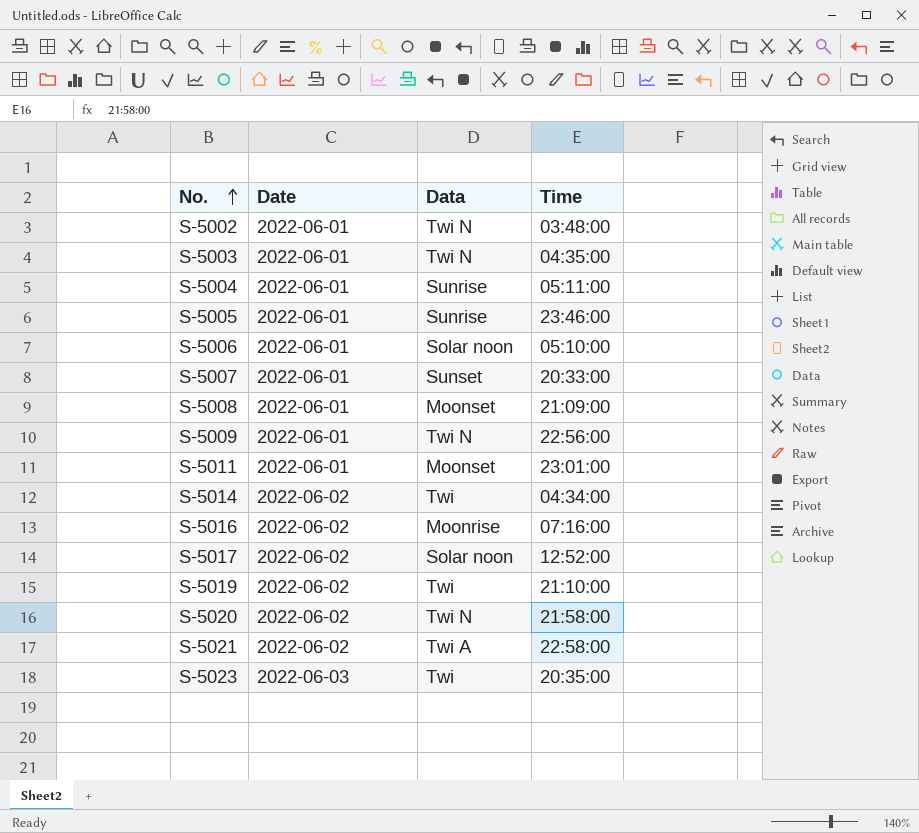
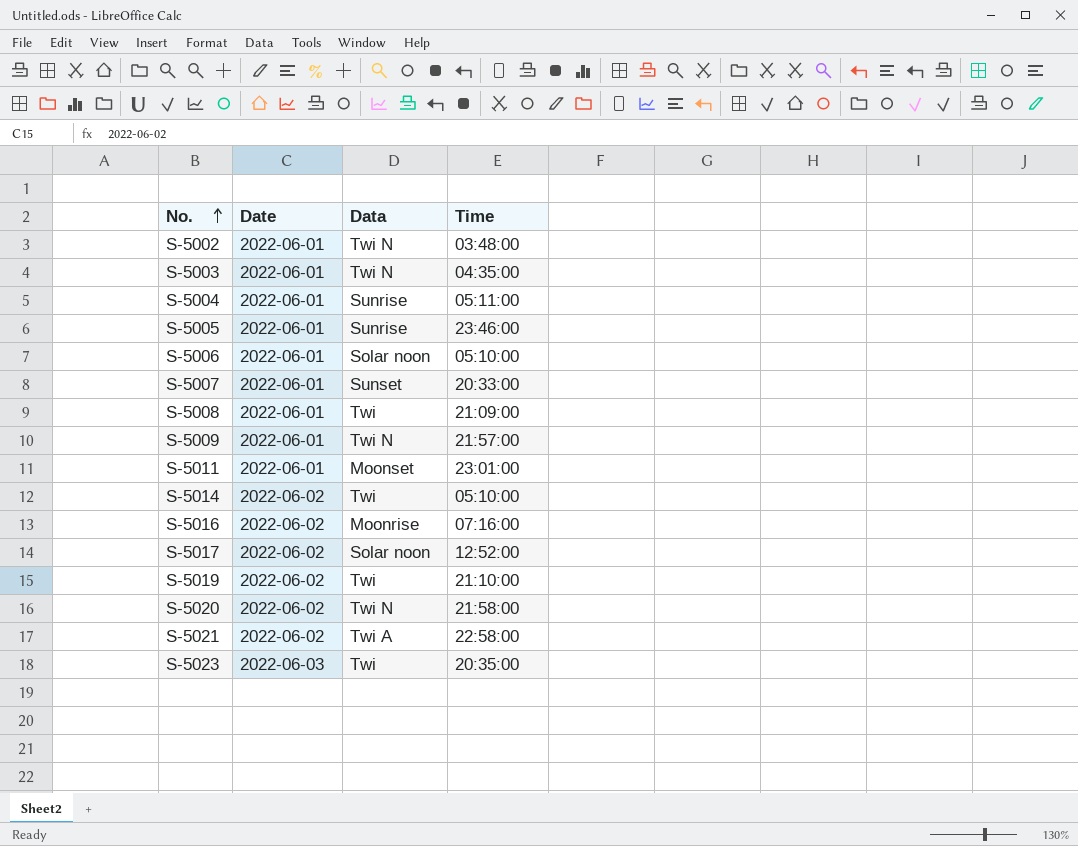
S-5008 | Data: Moonset -> Twi
S-5009 | Time: 22:56:00 -> 21:57:00
S-5014 | Time: 04:34:00 -> 05:10:00

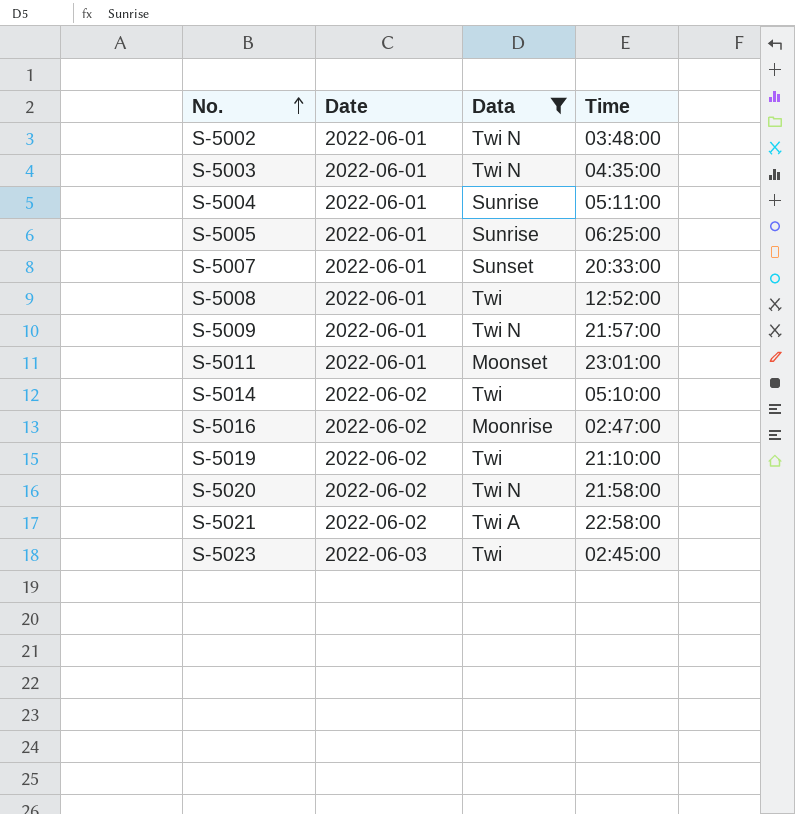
filter: none -> Data != Solar noon
S-5005 | Time: 23:46:00 -> 06:25:00
S-5008 | Time: 21:09:00 -> 12:52:00
S-5016 | Time: 07:16:00 -> 02:47:00
S-5023 | Time: 20:35:00 -> 02:45:00

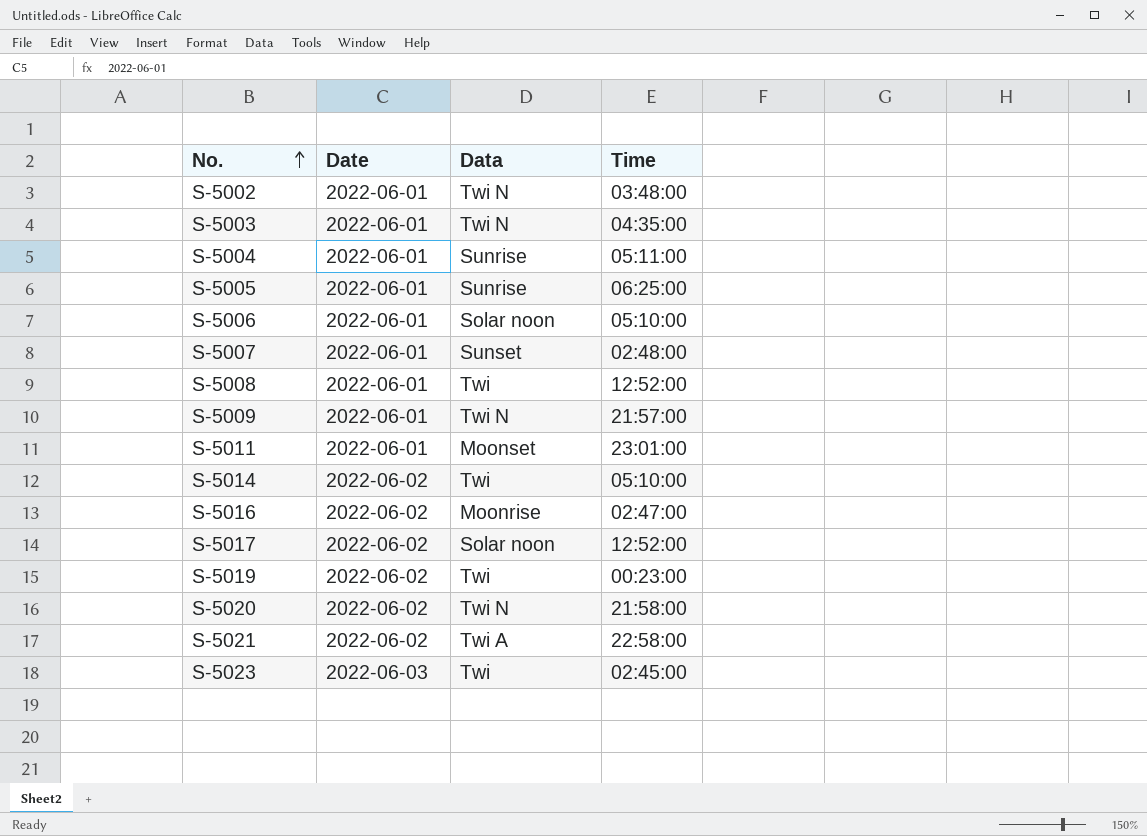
filter: Data != Solar noon -> none
S-5007 | Time: 20:33:00 -> 02:48:00
S-5019 | Time: 21:10:00 -> 00:23:00

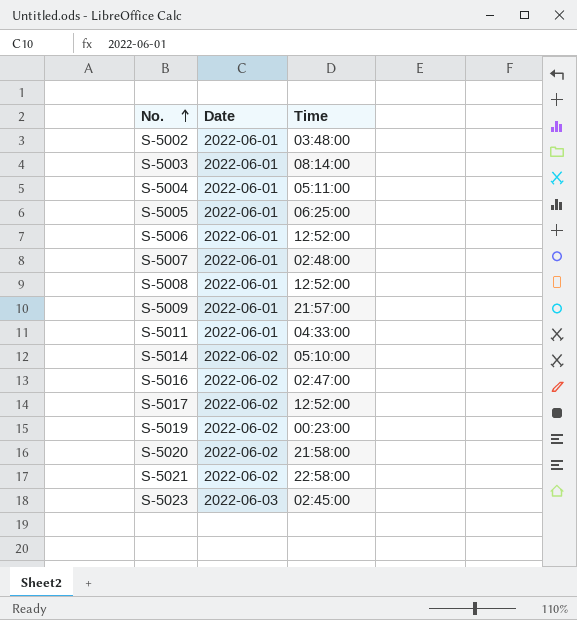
column Data | position: 3 -> none
S-5003 | Time: 04:35:00 -> 08:14:00
S-5006 | Time: 05:10:00 -> 12:52:00
S-5011 | Time: 23:01:00 -> 04:33:00

